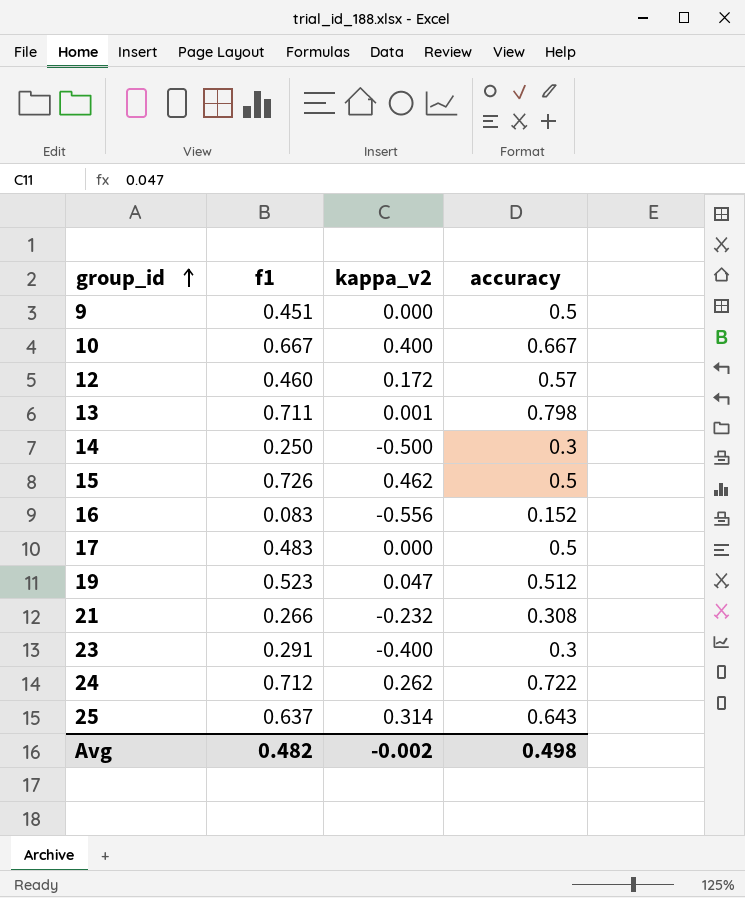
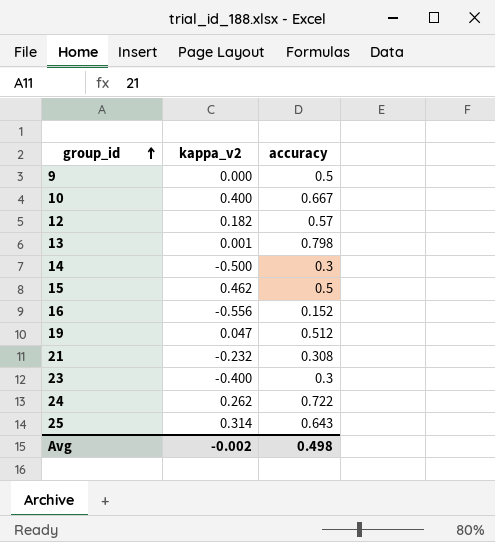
column f1 | position: 2 -> none
row 17: 0.483 | 0.000 | 0.5 -> none
12 | kappa_v2: 0.172 -> 0.182

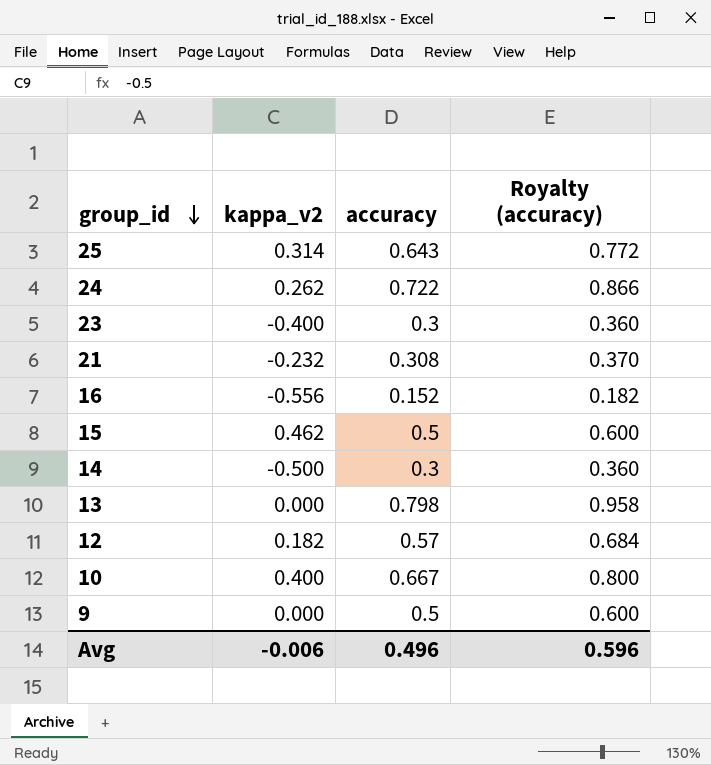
row order: group_id ascending -> group_id descending
column Royalty (accuracy) | formula: none -> [accuracy] * 1.2
row 19: 0.047 | 0.512 -> none
13 | kappa_v2: 0.001 -> 0.000
Avg | kappa_v2: -0.002 -> -0.006
Avg | accuracy: 0.498 -> 0.496

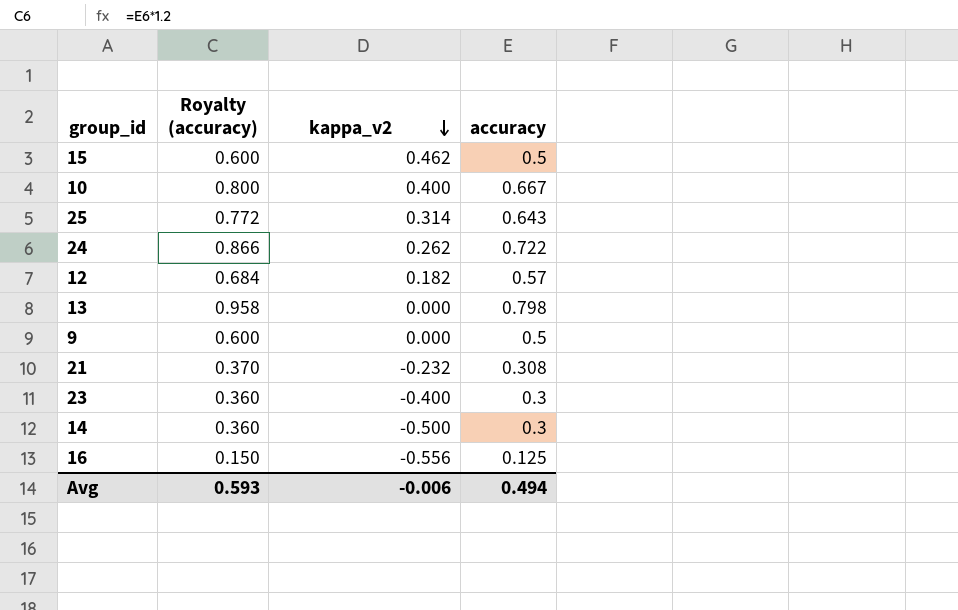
row order: group_id descending -> kappa_v2 descending
column Royalty (accuracy) | position: 4 -> 2
16 | Royalty (accuracy): 0.182 -> 0.150
16 | accuracy: 0.152 -> 0.125
Avg | Royalty (accuracy): 0.596 -> 0.593
Avg | accuracy: 0.496 -> 0.494

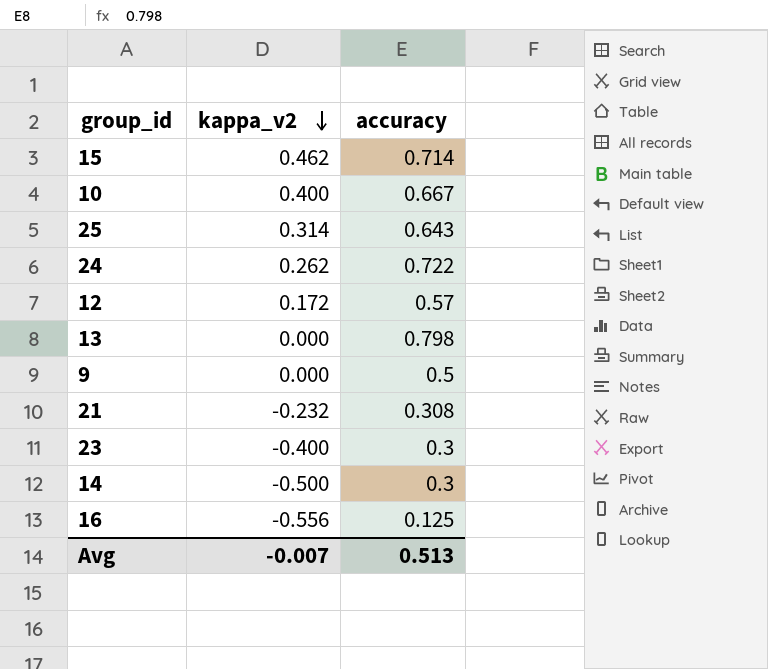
column Royalty (accuracy) | formula: [accuracy] * 1.2 -> none
15 | accuracy: 0.5 -> 0.714
12 | kappa_v2: 0.182 -> 0.172
Avg | kappa_v2: -0.006 -> -0.007
Avg | accuracy: 0.494 -> 0.513

